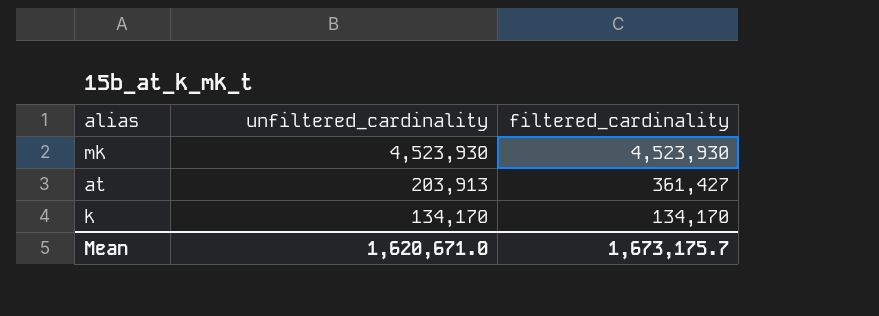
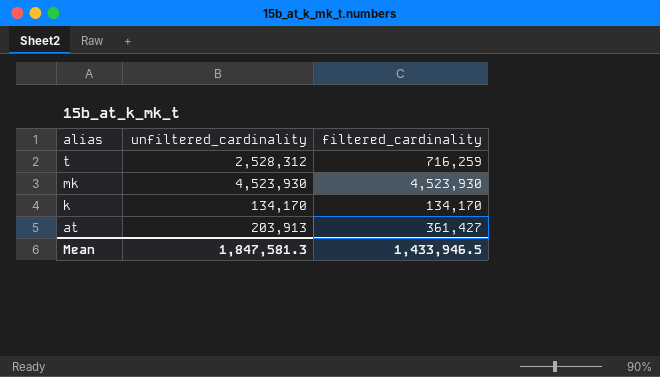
row order: unfiltered_cardinality descending -> alias descending
row t: none -> 2,528,312 | 716,259
Mean | unfiltered_cardinality: 1,620,671.0 -> 1,847,581.3
Mean | filtered_cardinality: 1,673,175.7 -> 1,433,946.5

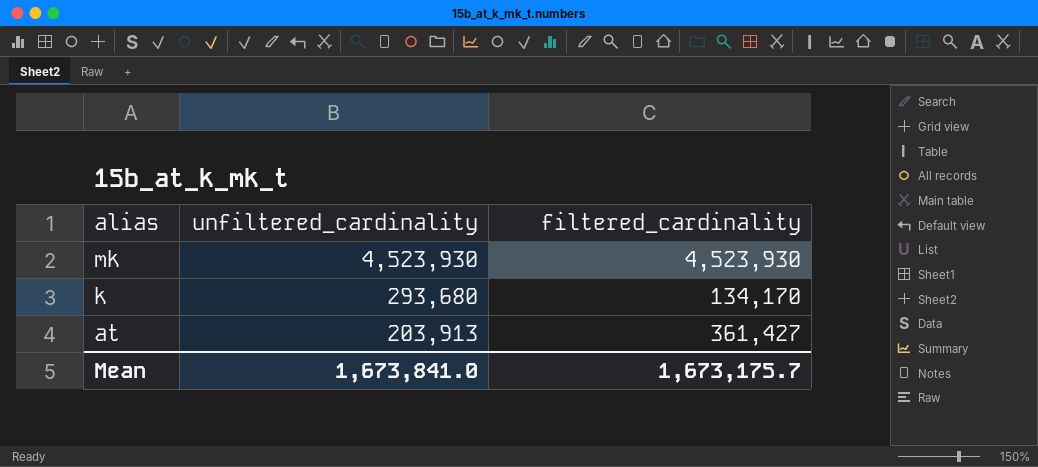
row t: 2,528,312 | 716,259 -> none
k | unfiltered_cardinality: 134,170 -> 293,680
Mean | unfiltered_cardinality: 1,847,581.3 -> 1,673,841.0
Mean | filtered_cardinality: 1,433,946.5 -> 1,673,175.7

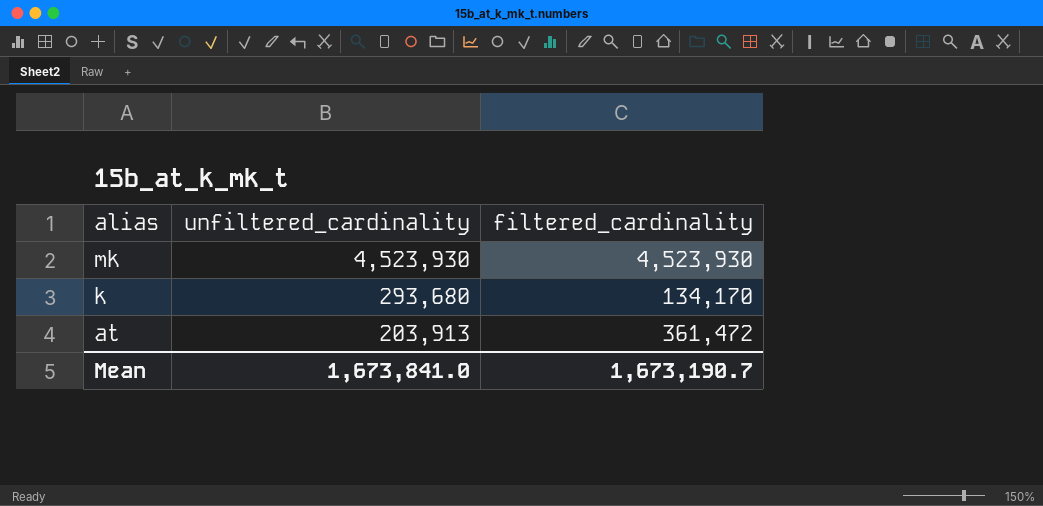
at | filtered_cardinality: 361,427 -> 361,472
Mean | filtered_cardinality: 1,673,175.7 -> 1,673,190.7

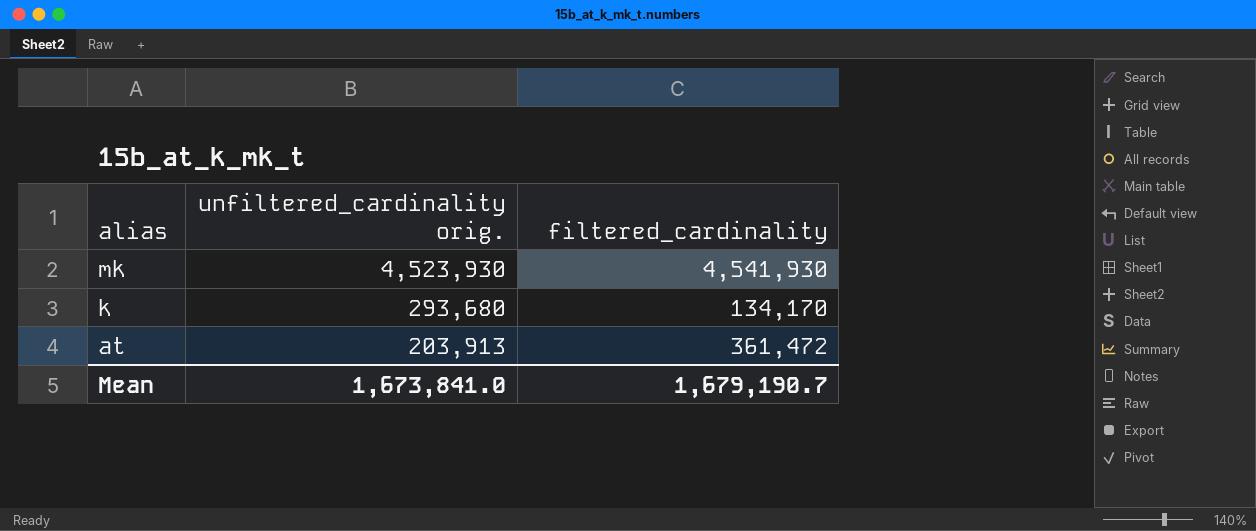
column name: unfiltered_cardinality -> unfiltered_cardinality orig.
mk | filtered_cardinality: 4,523,930 -> 4,541,930
Mean | filtered_cardinality: 1,673,190.7 -> 1,679,190.7

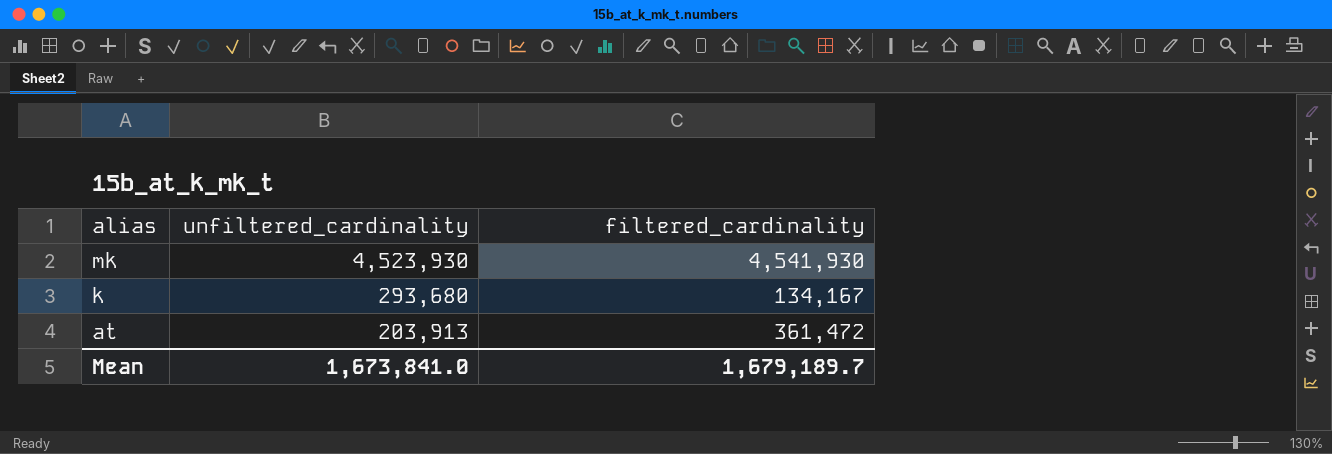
column name: unfiltered_cardinality orig. -> unfiltered_cardinality
k | filtered_cardinality: 134,170 -> 134,167
Mean | filtered_cardinality: 1,679,190.7 -> 1,679,189.7

